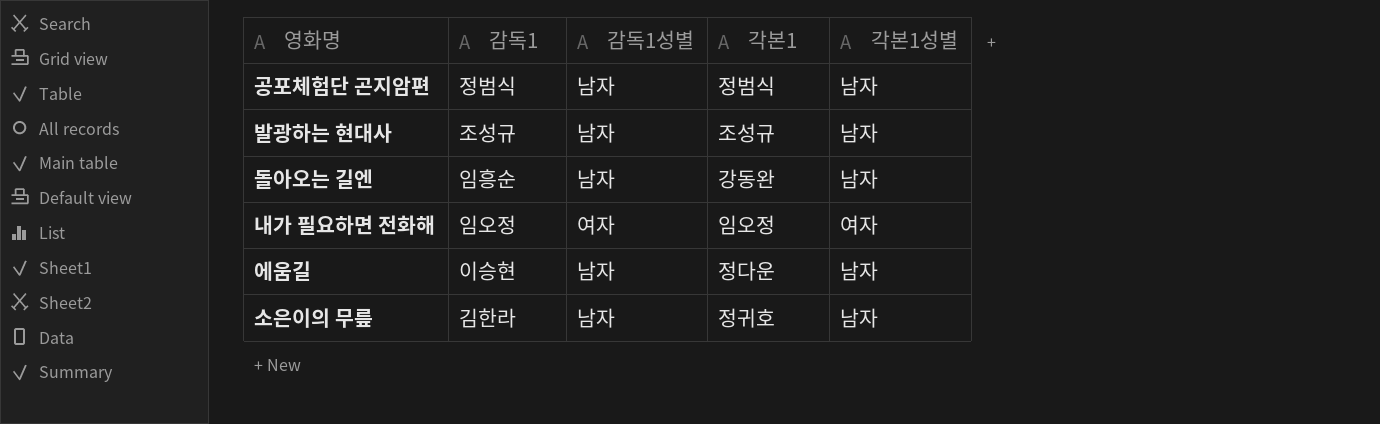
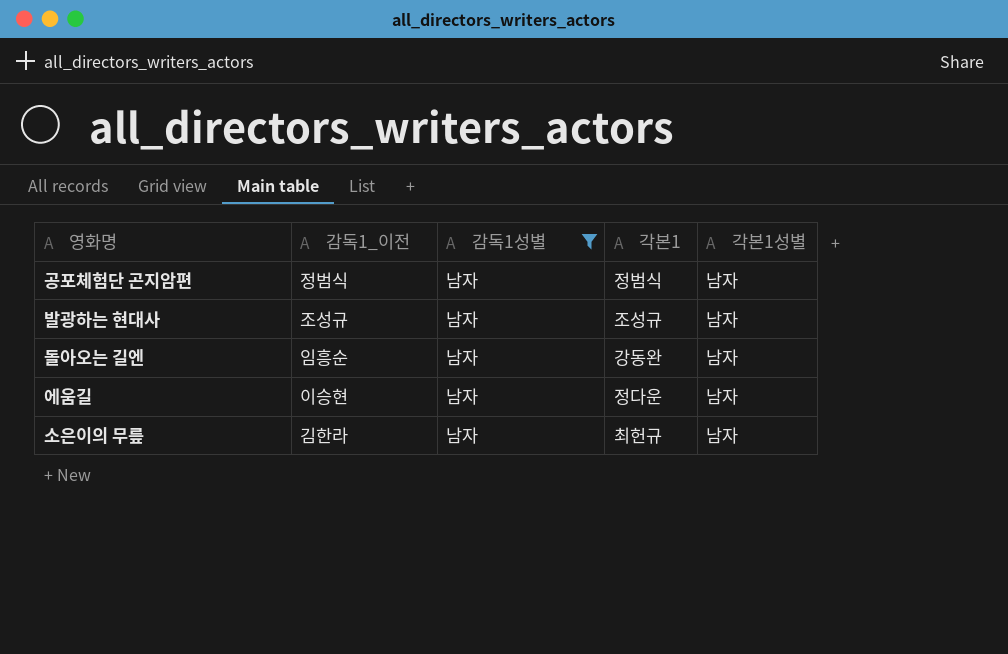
filter: none -> 감독1성별 = 남자
column name: 감독1 -> 감독1_이전
소은이의 무릎 | 각본1: 정귀호 -> 최헌규

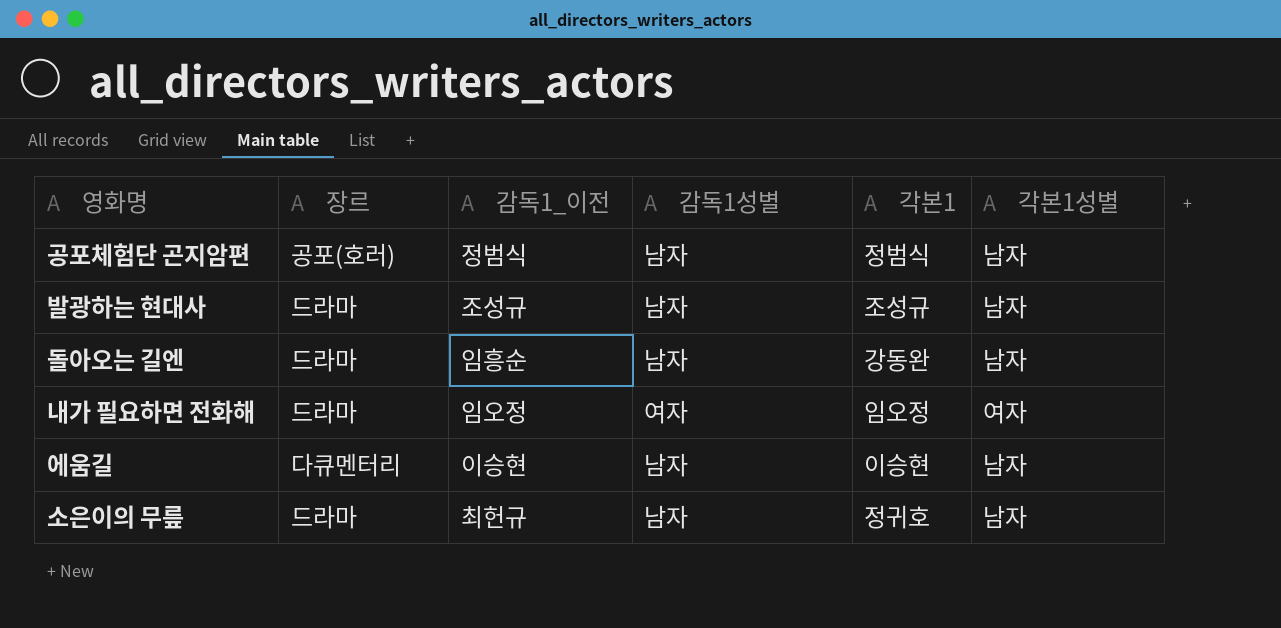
filter: 감독1성별 = 남자 -> none
column 장르 | position: none -> 2
에움길 | 각본1: 정다운 -> 이승현
소은이의 무릎 | 감독1_이전: 김한라 -> 최헌규
소은이의 무릎 | 각본1: 최헌규 -> 정귀호

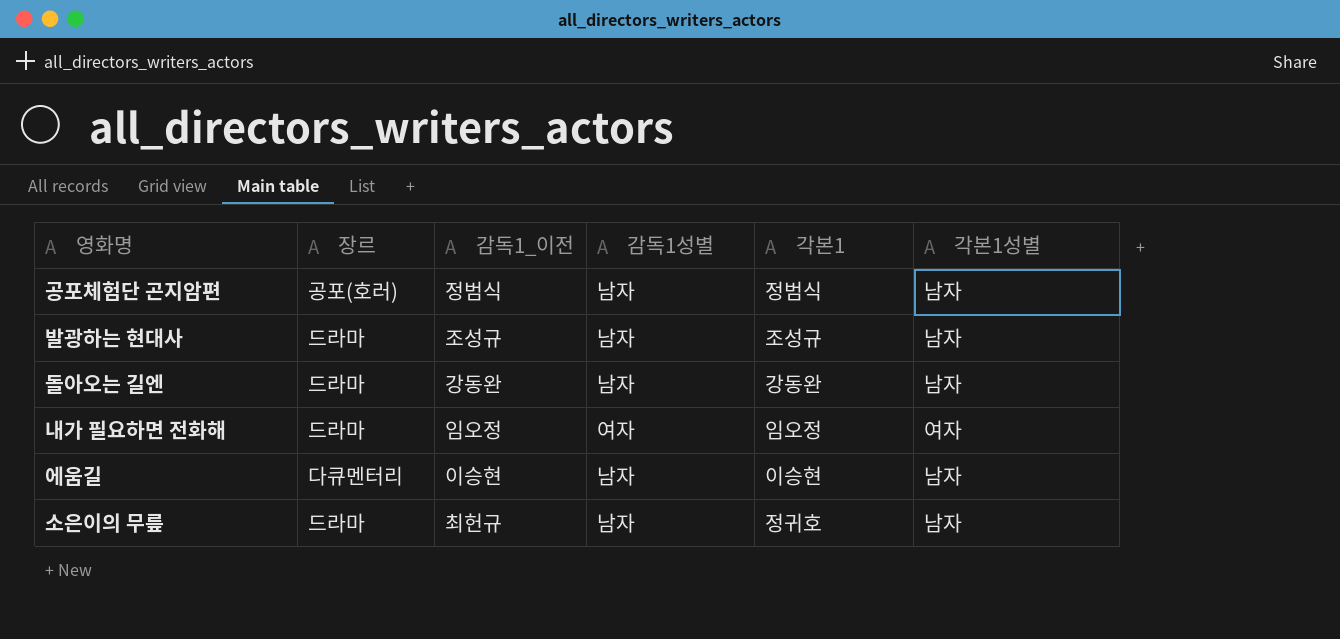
돌아오는 길엔 | 감독1_이전: 임흥순 -> 강동완

